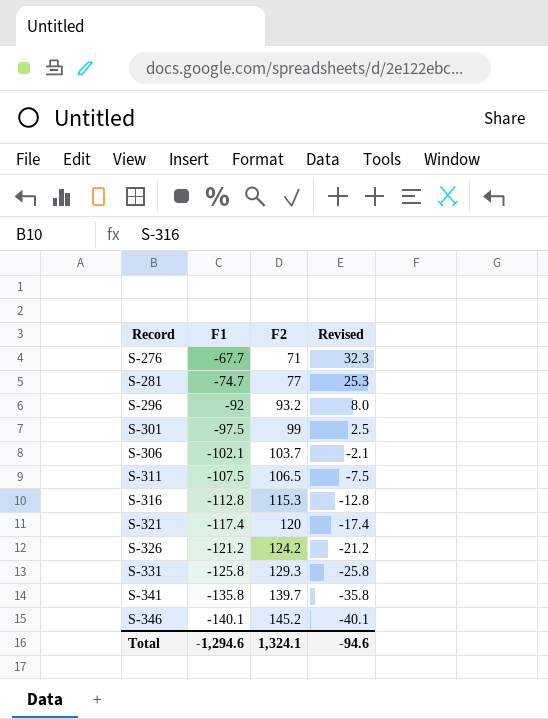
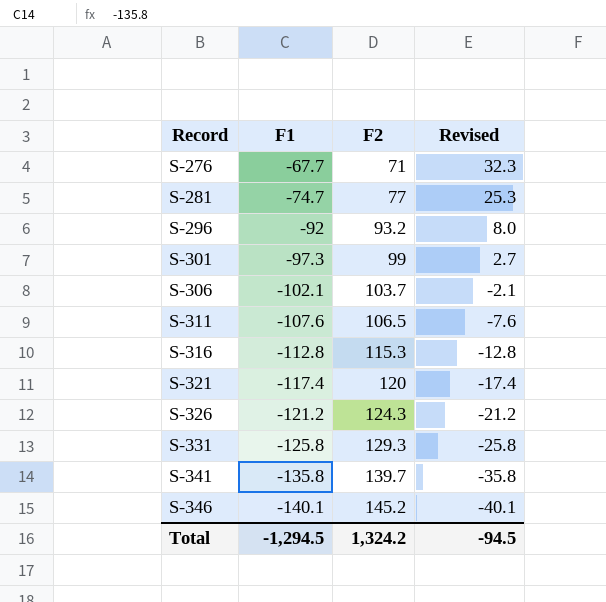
S-301 | F1: -97.5 -> -97.3
S-301 | Revised: 2.5 -> 2.7
S-311 | F1: -107.5 -> -107.6
S-311 | Revised: -7.5 -> -7.6
S-326 | F2: 124.2 -> 124.3
Total | F1: -1,294.6 -> -1,294.5
Total | F2: 1,324.1 -> 1,324.2
Total | Revised: -94.6 -> -94.5

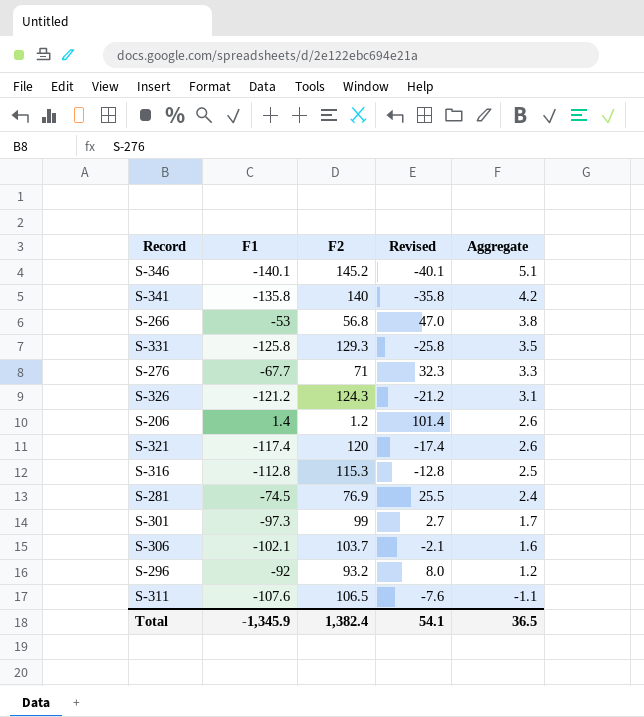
row order: Record ascending -> Aggregate descending
column Aggregate | formula: none -> [F1] + [F2]
S-341 | F2: 139.7 -> 140
row S-266: none -> -53 | 56.8 | 47.0 | 3.8
row S-206: none -> 1.4 | 1.2 | 101.4 | 2.6
S-281 | F1: -74.7 -> -74.5
S-281 | F2: 77 -> 76.9
S-281 | Revised: 25.3 -> 25.5
Total | F1: -1,294.5 -> -1,345.9
Total | F2: 1,324.2 -> 1,382.4
Total | Revised: -94.5 -> 54.1

